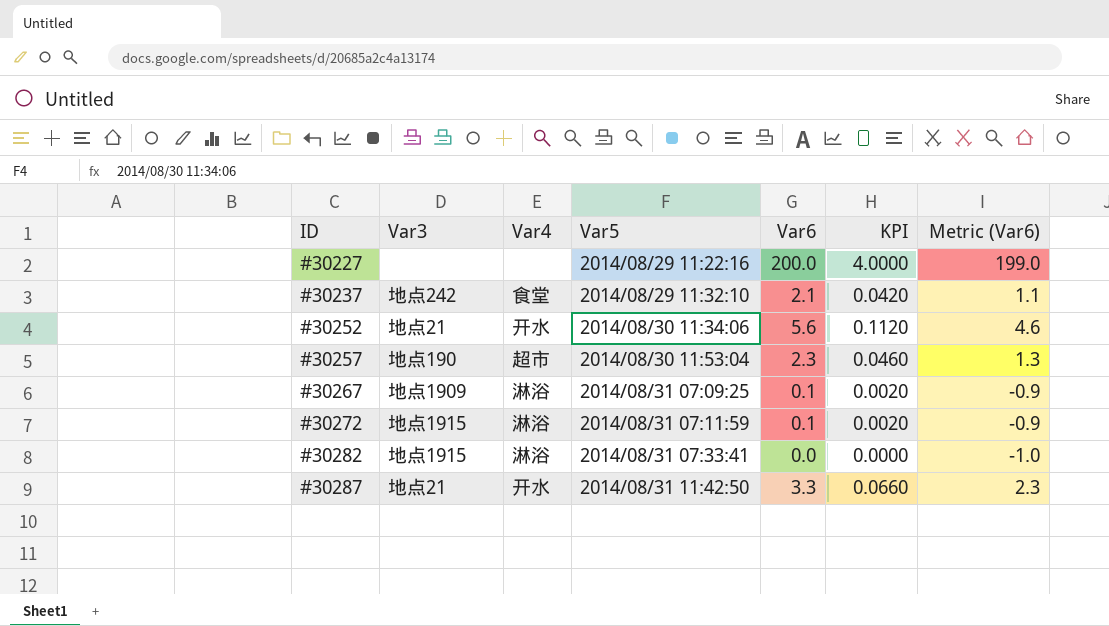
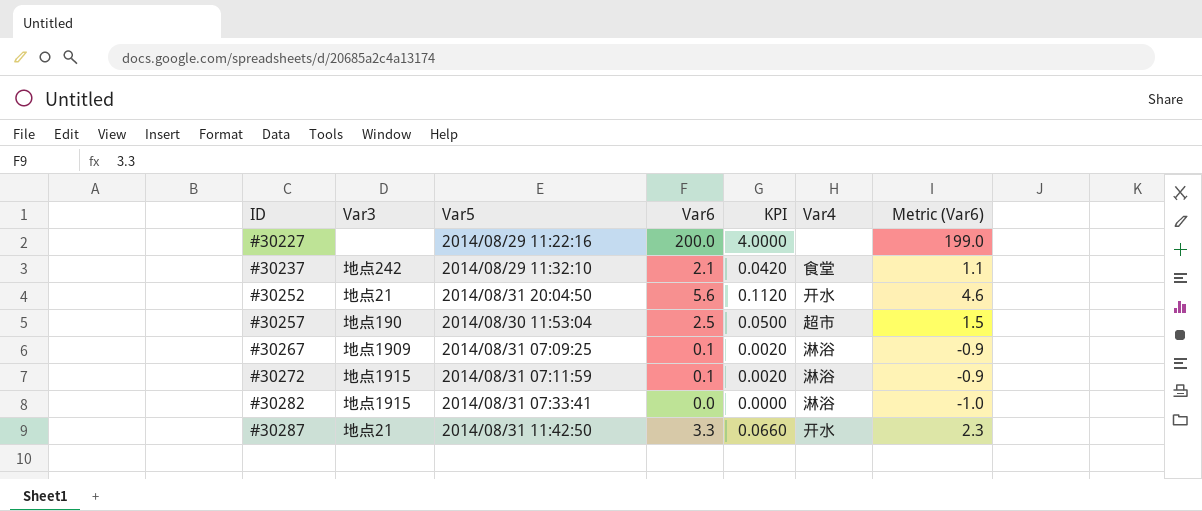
column Var4 | position: 3 -> 6
#30252 | Var5: 2014/08/30 11:34:06 -> 2014/08/31 20:04:50
#30257 | Var6: 2.3 -> 2.5
#30257 | KPI: 0.0460 -> 0.0500
#30257 | Metric (Var6): 1.3 -> 1.5

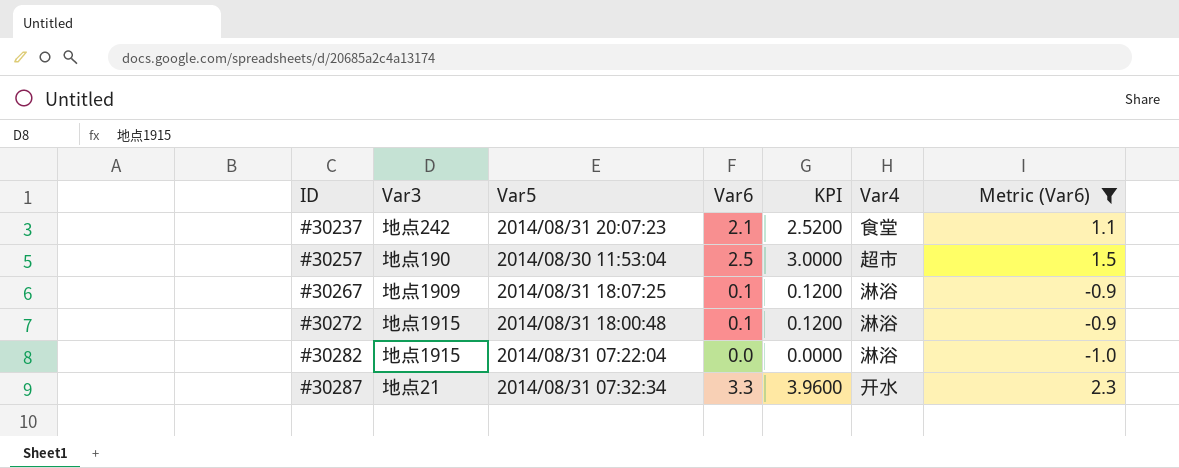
filter: none -> Metric (Var6) <= 2.3
column KPI | formula: [Var6] * 0.02 -> [Var6] * 1.2
#30237 | Var5: 2014/08/29 11:32:10 -> 2014/08/31 20:07:23
#30267 | Var5: 2014/08/31 07:09:25 -> 2014/08/31 18:07:25
#30272 | Var5: 2014/08/31 07:11:59 -> 2014/08/31 18:00:48
#30282 | Var5: 2014/08/31 07:33:41 -> 2014/08/31 07:22:04
#30287 | Var5: 2014/08/31 11:42:50 -> 2014/08/31 07:32:34

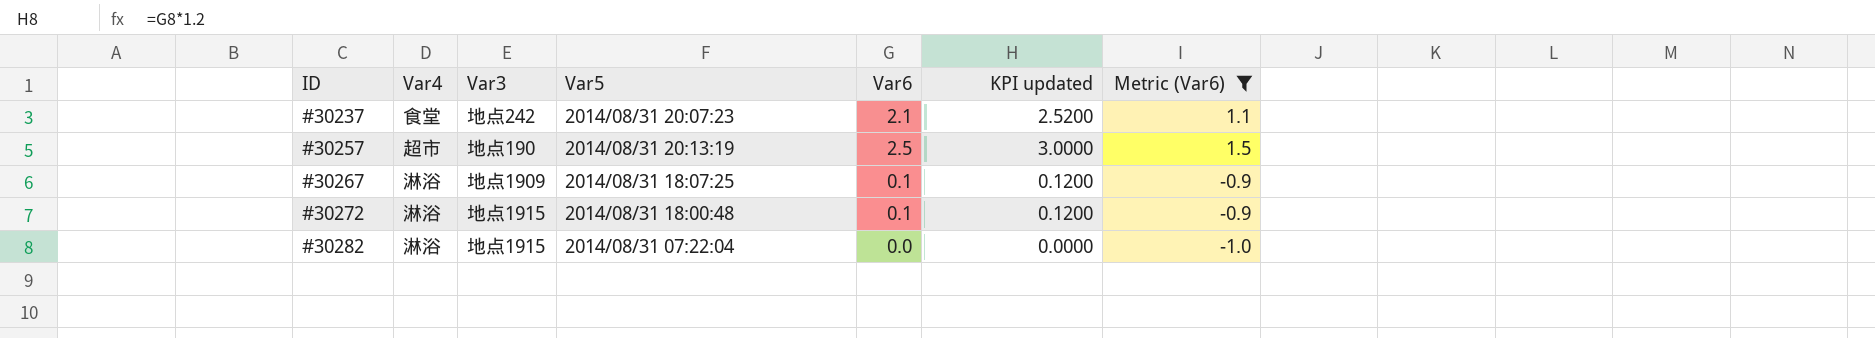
column Var4 | position: 6 -> 2
column name: KPI -> KPI updated
row #30287: 地点21 | 2014/08/31 07:32:34 | 3.3 | 3.9600 | 开水 | 2.3 -> none
#30257 | Var5: 2014/08/30 11:53:04 -> 2014/08/31 20:13:19

